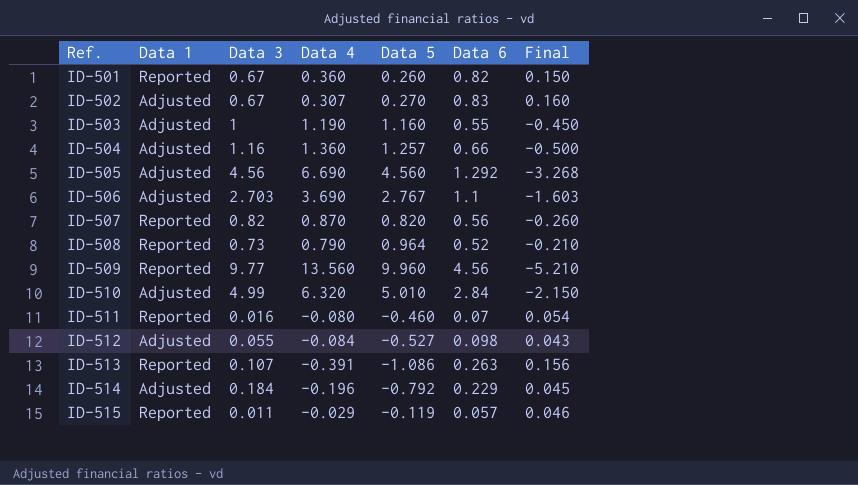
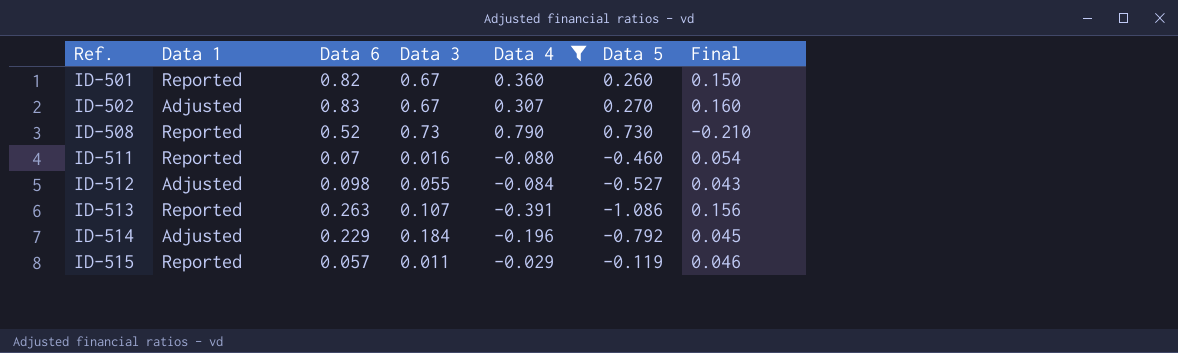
filter: none -> Data 4 <= 0.790
column Data 6 | position: 6 -> 3
ID-508 | Data 5: 0.964 -> 0.730

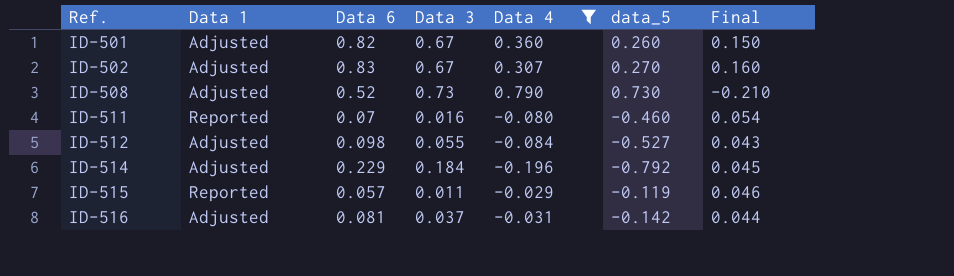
column name: Data 5 -> data_5
row ID-513: Reported | 0.263 | 0.107 | -0.391 | -1.086 | 0.156 -> none
ID-501 | Data 1: Reported -> Adjusted
ID-508 | Data 1: Reported -> Adjusted
row ID-516: none -> Adjusted | 0.081 | 0.037 | -0.031 | -0.142 | 0.044

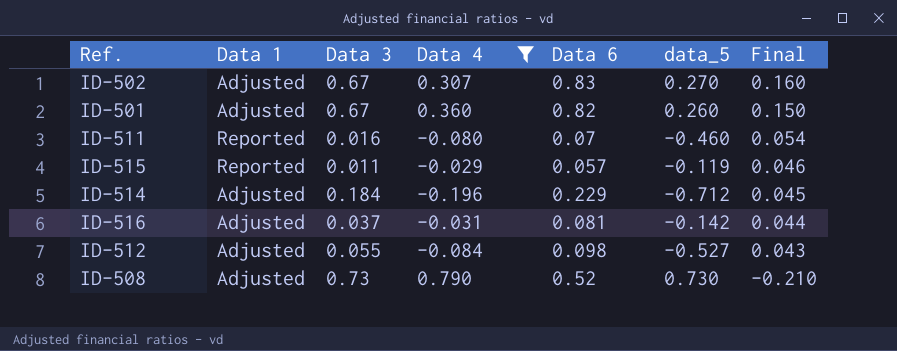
row order: Ref. ascending -> Final descending
column Data 6 | position: 3 -> 5
ID-514 | data_5: -0.792 -> -0.712

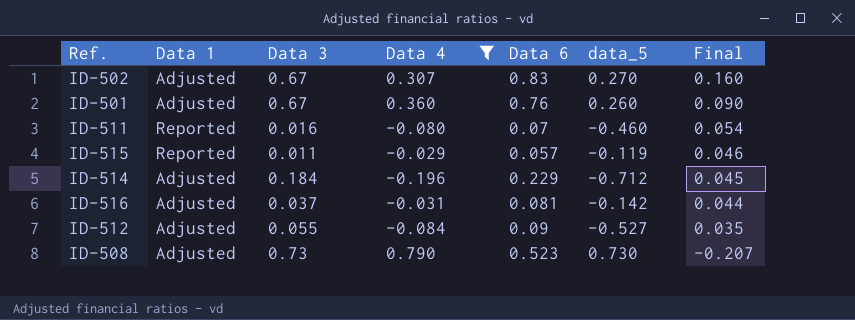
ID-501 | Data 6: 0.82 -> 0.76
ID-501 | Final: 0.150 -> 0.090
ID-512 | Data 6: 0.098 -> 0.09
ID-512 | Final: 0.043 -> 0.035
ID-508 | Data 6: 0.52 -> 0.523
ID-508 | Final: -0.210 -> -0.207

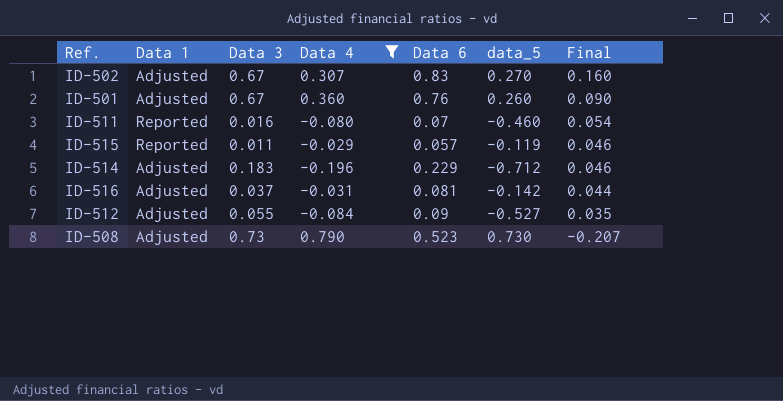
ID-514 | Data 3: 0.184 -> 0.183
ID-514 | Final: 0.045 -> 0.046

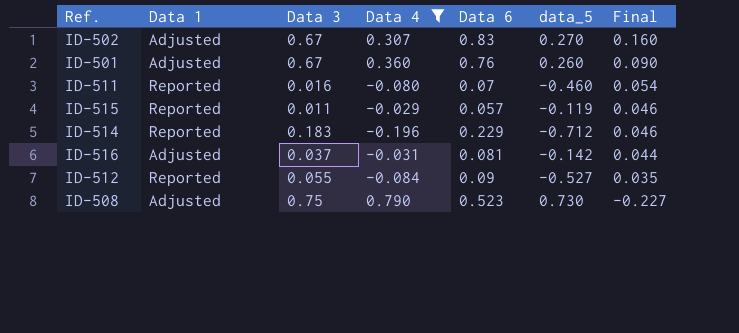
ID-514 | Data 1: Adjusted -> Reported
ID-512 | Data 1: Adjusted -> Reported
ID-508 | Data 3: 0.73 -> 0.75
ID-508 | Final: -0.207 -> -0.227

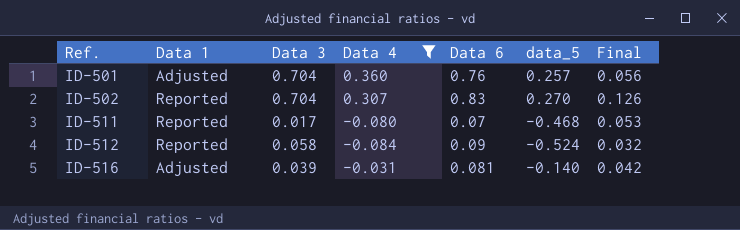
row order: Final descending -> Ref. ascending
row ID-515: Reported | 0.011 | -0.029 | 0.057 | -0.119 | 0.046 -> none
row ID-514: Reported | 0.183 | -0.196 | 0.229 | -0.712 | 0.046 -> none
row ID-508: Adjusted | 0.75 | 0.790 | 0.523 | 0.730 | -0.227 -> none
ID-501 | Data 3: 0.67 -> 0.704
ID-501 | data_5: 0.260 -> 0.257
ID-501 | Final: 0.090 -> 0.056
ID-502 | Data 1: Adjusted -> Reported
ID-502 | Data 3: 0.67 -> 0.704
ID-502 | Final: 0.160 -> 0.126
ID-511 | Data 3: 0.016 -> 0.017
ID-511 | data_5: -0.460 -> -0.468
ID-511 | Final: 0.054 -> 0.053
ID-512 | Data 3: 0.055 -> 0.058
ID-512 | data_5: -0.527 -> -0.524
ID-512 | Final: 0.035 -> 0.032
ID-516 | Data 3: 0.037 -> 0.039
ID-516 | data_5: -0.142 -> -0.140
ID-516 | Final: 0.044 -> 0.042

